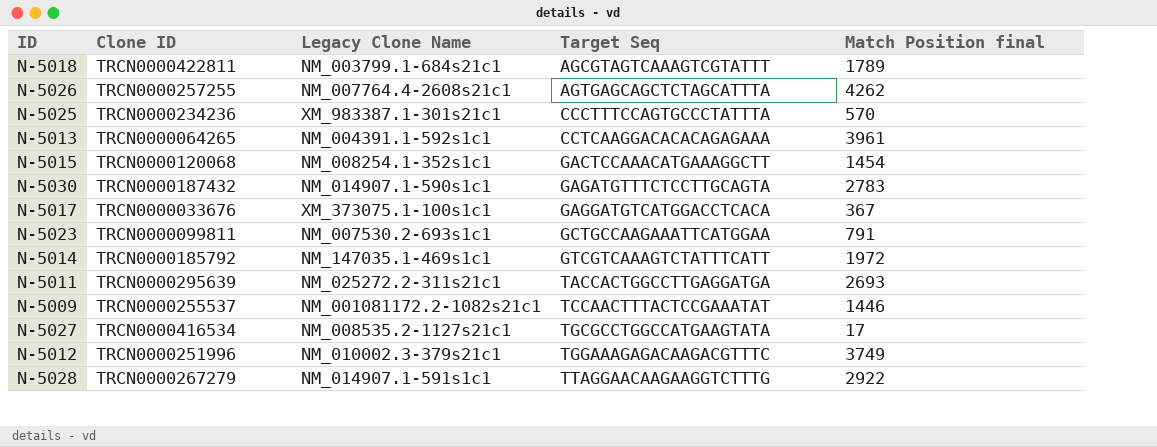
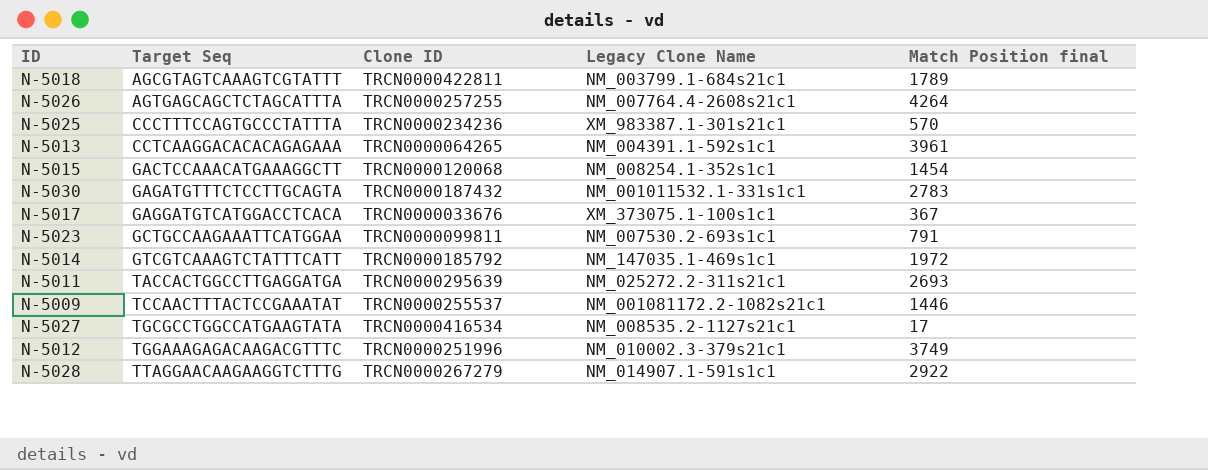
column Target Seq | position: 4 -> 2
N-5026 | Match Position final: 4262 -> 4264
N-5030 | Legacy Clone Name: NM_014907.1-590s1c1 -> NM_001011532.1-331s1c1

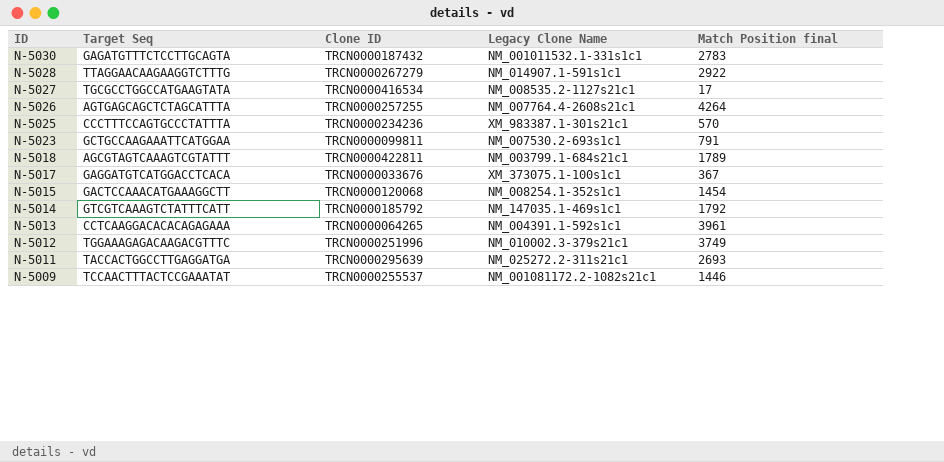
row order: Target Seq ascending -> ID descending
N-5014 | Match Position final: 1972 -> 1792

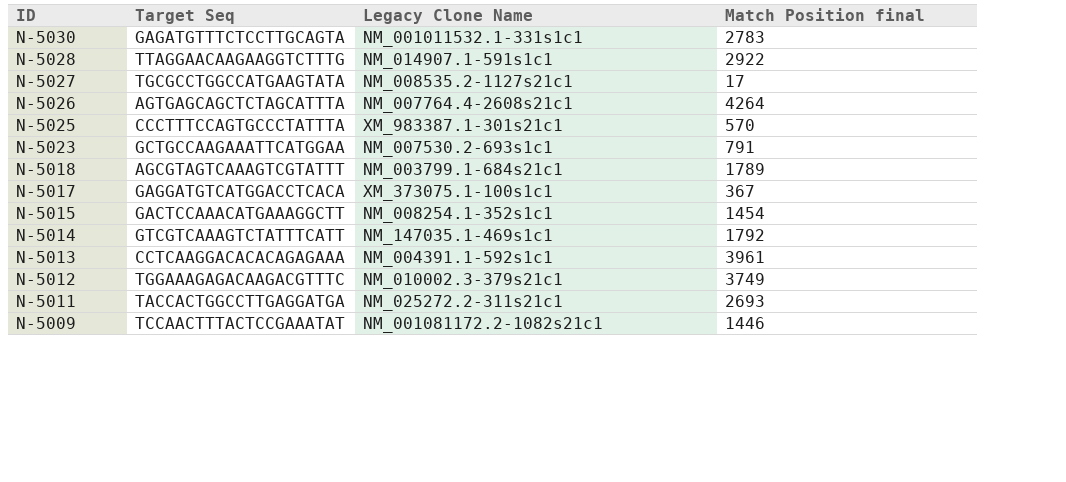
column Clone ID | position: 3 -> none

